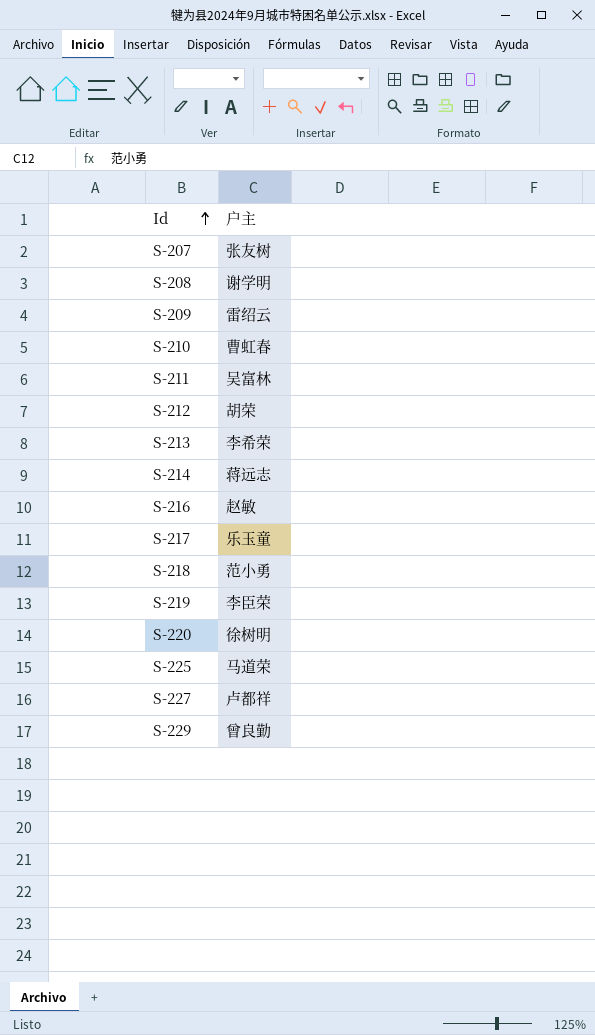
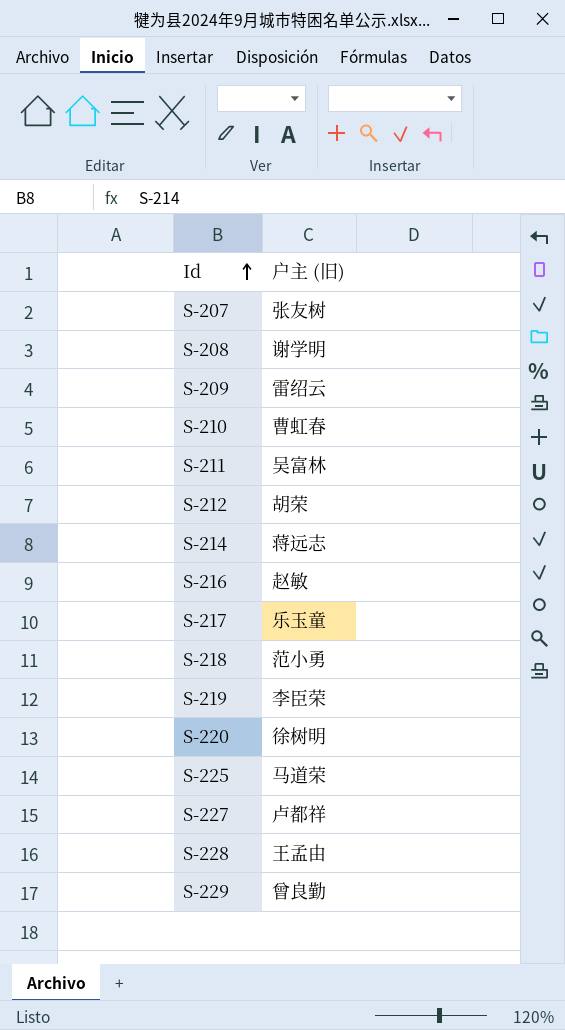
column name: 户主 -> 户主 (旧)
row S-213: 李希荣 -> none
row S-228: none -> 王孟由

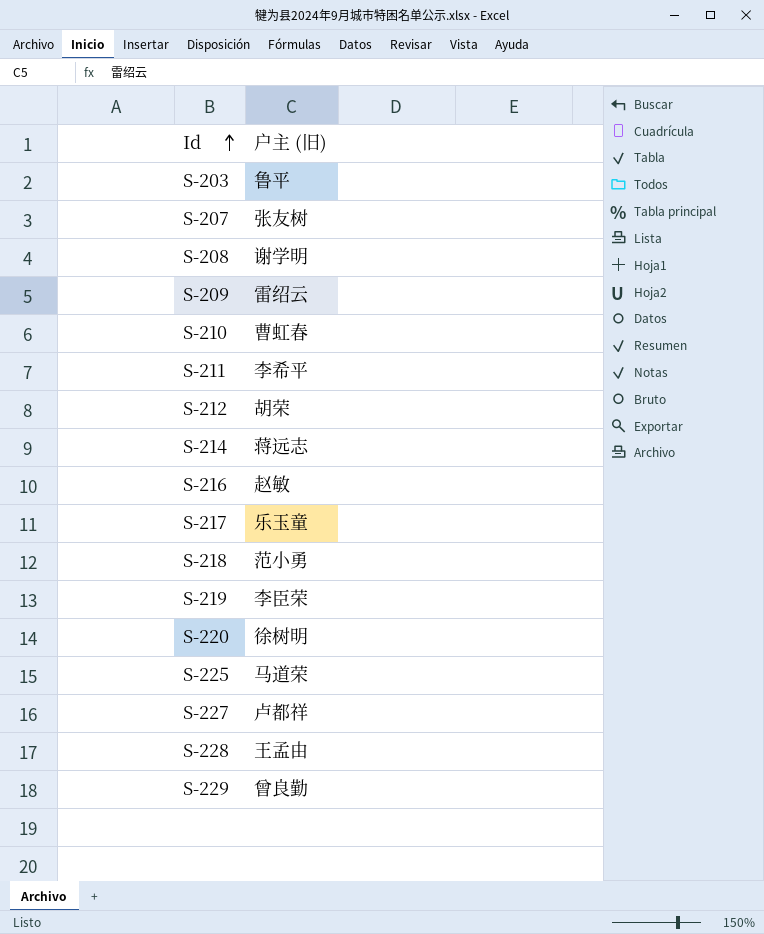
row S-203: none -> 鲁平
S-211 | 户主 (旧): 吴富林 -> 李希平

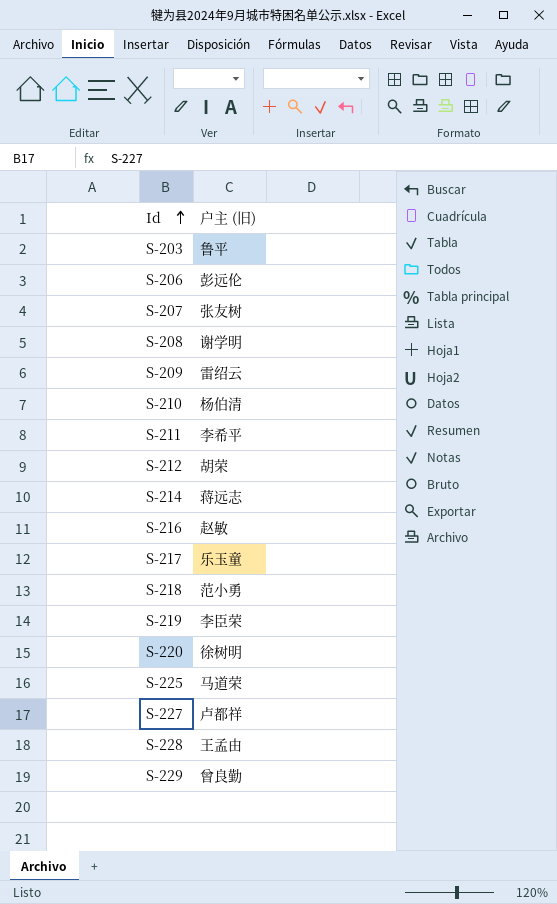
row S-206: none -> 彭远伦
S-210 | 户主 (旧): 曹虹春 -> 杨伯清

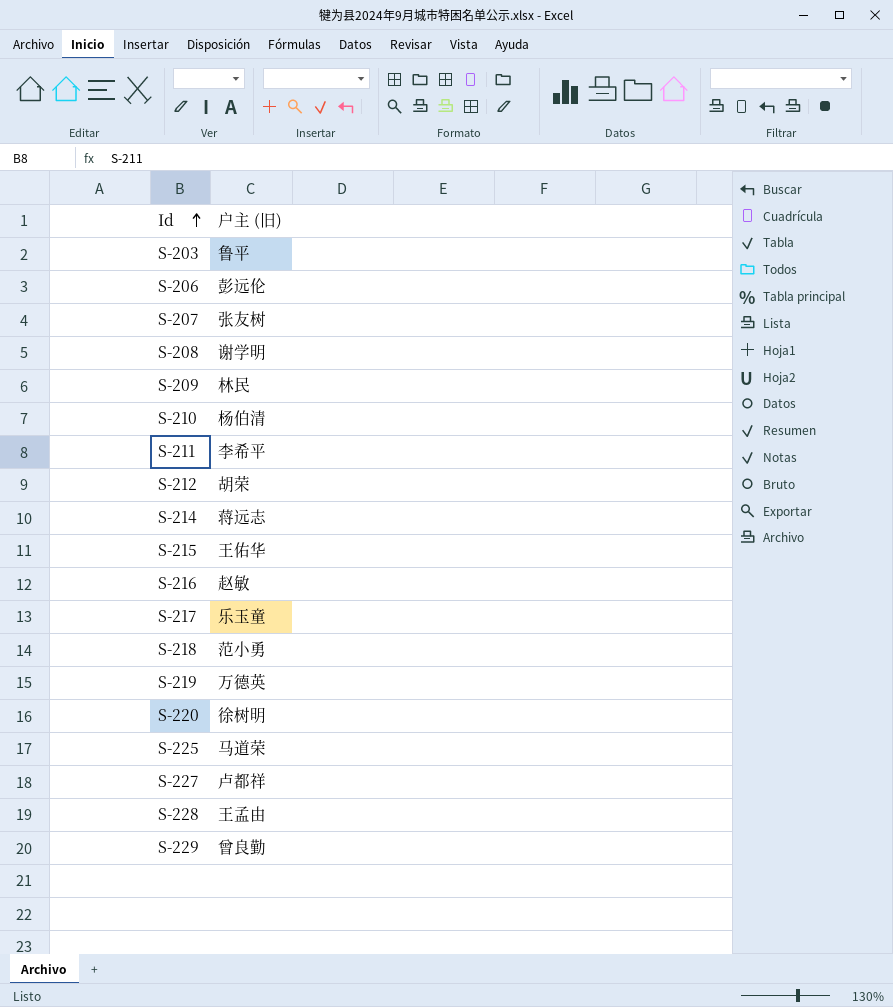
S-209 | 户主 (旧): 雷绍云 -> 林民
row S-215: none -> 王佑华
S-219 | 户主 (旧): 李臣荣 -> 万德英

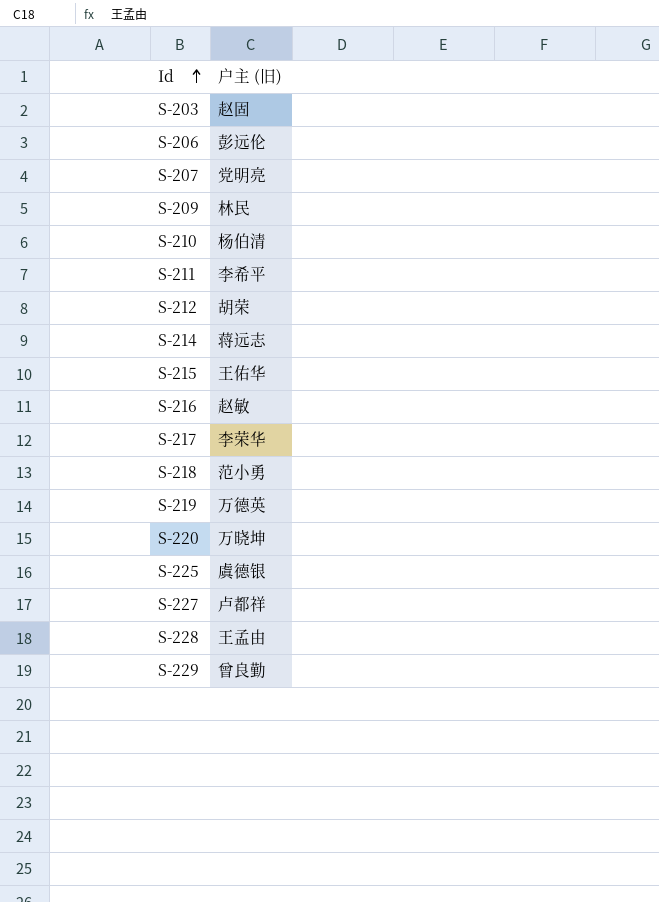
row S-208: 谢学明 -> none
S-203 | 户主 (旧): 鲁平 -> 赵固
S-207 | 户主 (旧): 张友树 -> 党明亮
S-217 | 户主 (旧): 乐玉童 -> 李荣华
S-220 | 户主 (旧): 徐树明 -> 万晓坤
S-225 | 户主 (旧): 马道荣 -> 虞德银

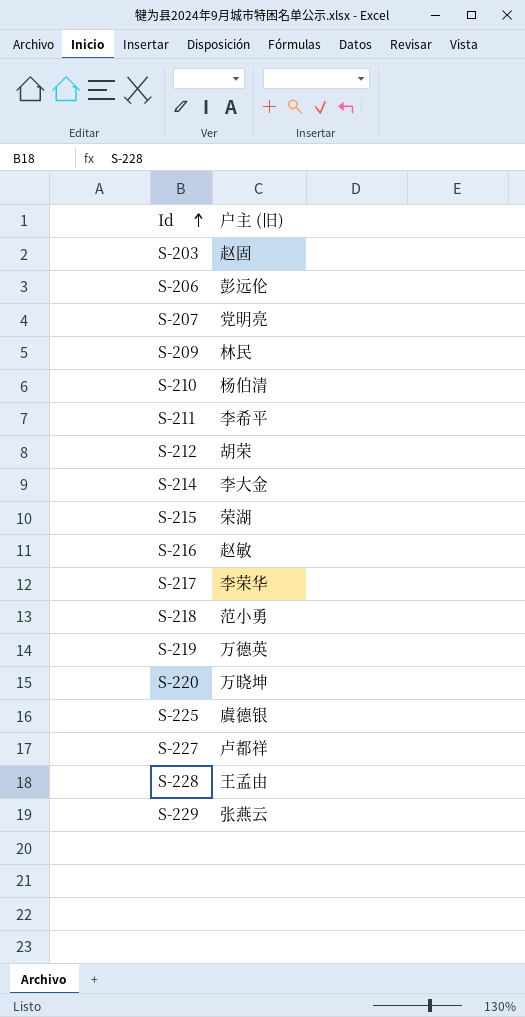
S-214 | 户主 (旧): 蒋远志 -> 李大金
S-215 | 户主 (旧): 王佑华 -> 荣湖
S-229 | 户主 (旧): 曾良勤 -> 张燕云

